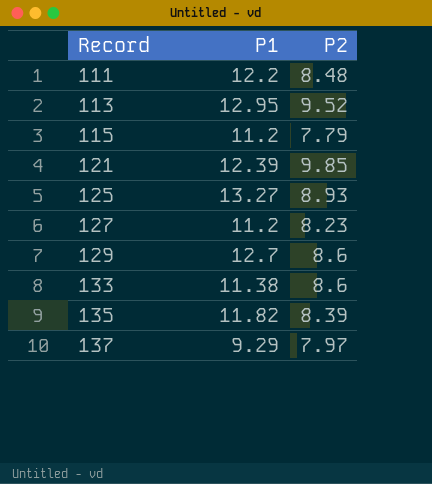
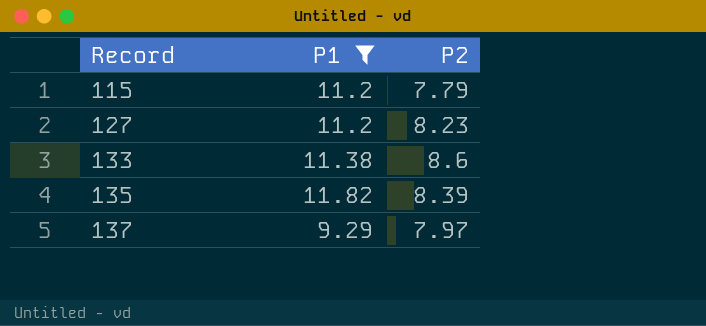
filter: none -> P1 <= 11.82

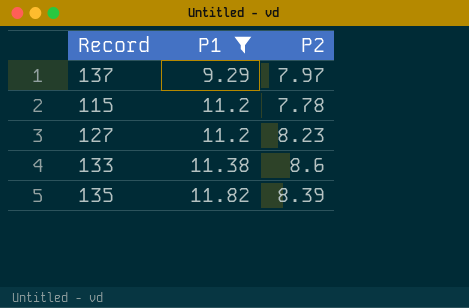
row order: Record ascending -> P1 ascending
115 | P2: 7.79 -> 7.78

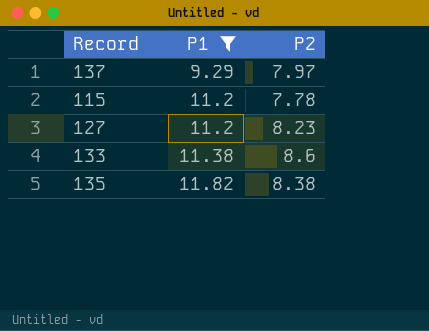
135 | P2: 8.39 -> 8.38

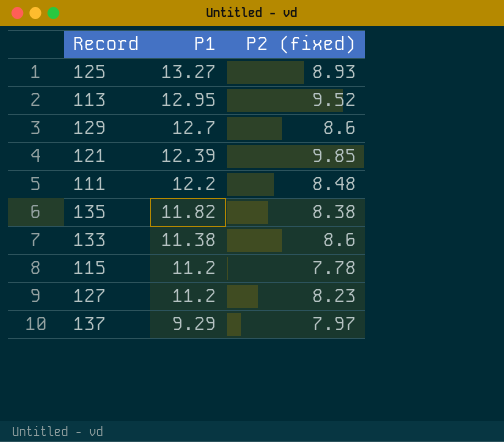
filter: P1 <= 11.82 -> none
row order: P1 ascending -> P1 descending
column name: P2 -> P2 (fixed)

